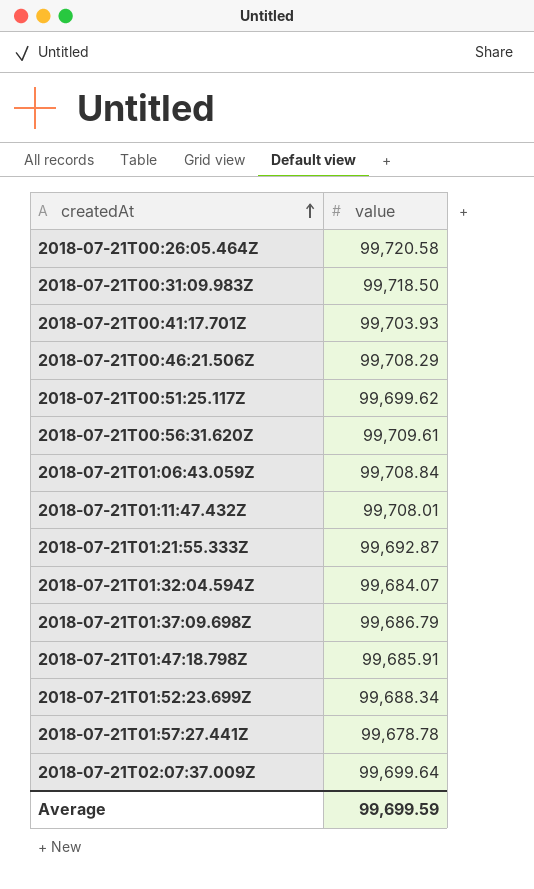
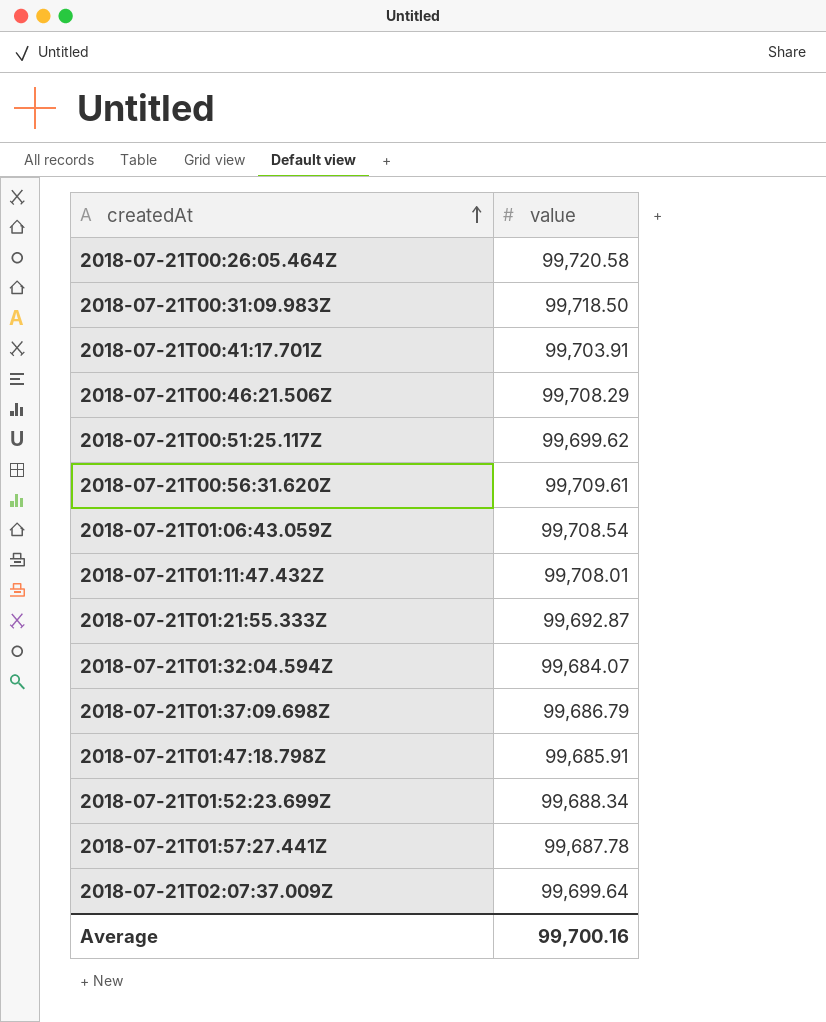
2018-07-21T00:41:17.701Z | value: 99,703.93 -> 99,703.91
2018-07-21T01:06:43.059Z | value: 99,708.84 -> 99,708.54
2018-07-21T01:57:27.441Z | value: 99,678.78 -> 99,687.78
Average | value: 99,699.59 -> 99,700.16

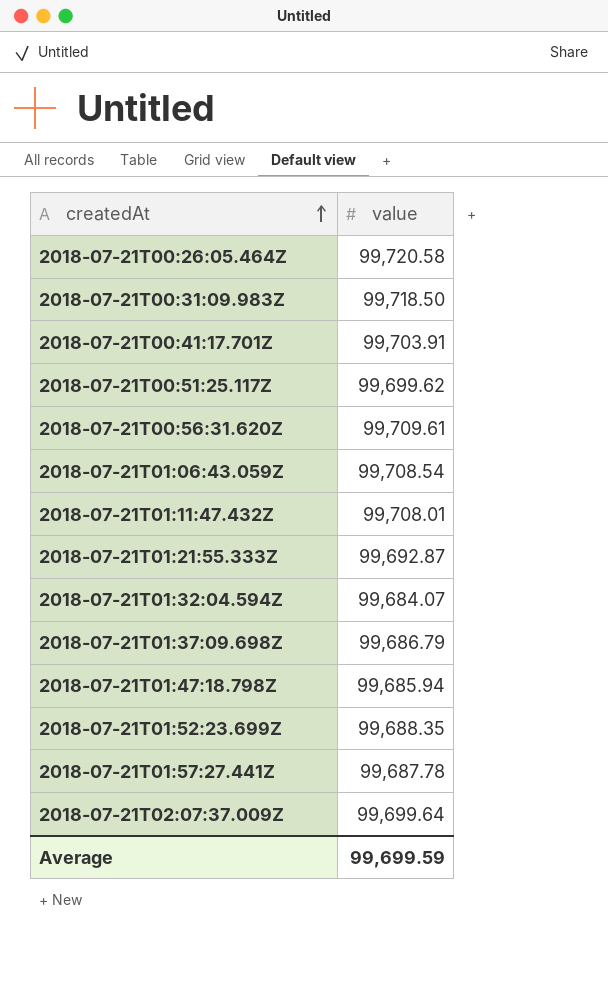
row 2018-07-21T00:46:21.506Z: 99,708.29 -> none
2018-07-21T01:47:18.798Z | value: 99,685.91 -> 99,685.94
2018-07-21T01:52:23.699Z | value: 99,688.34 -> 99,688.35
Average | value: 99,700.16 -> 99,699.59

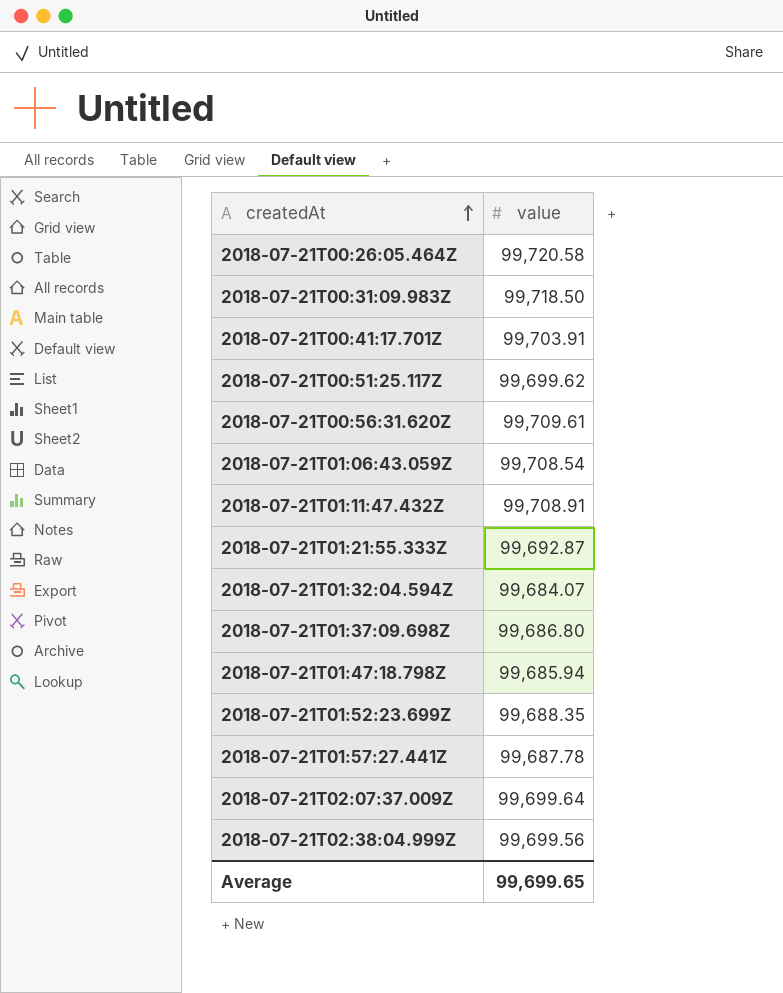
2018-07-21T01:11:47.432Z | value: 99,708.01 -> 99,708.91
2018-07-21T01:37:09.698Z | value: 99,686.79 -> 99,686.80
row 2018-07-21T02:38:04.999Z: none -> 99,699.56
Average | value: 99,699.59 -> 99,699.65

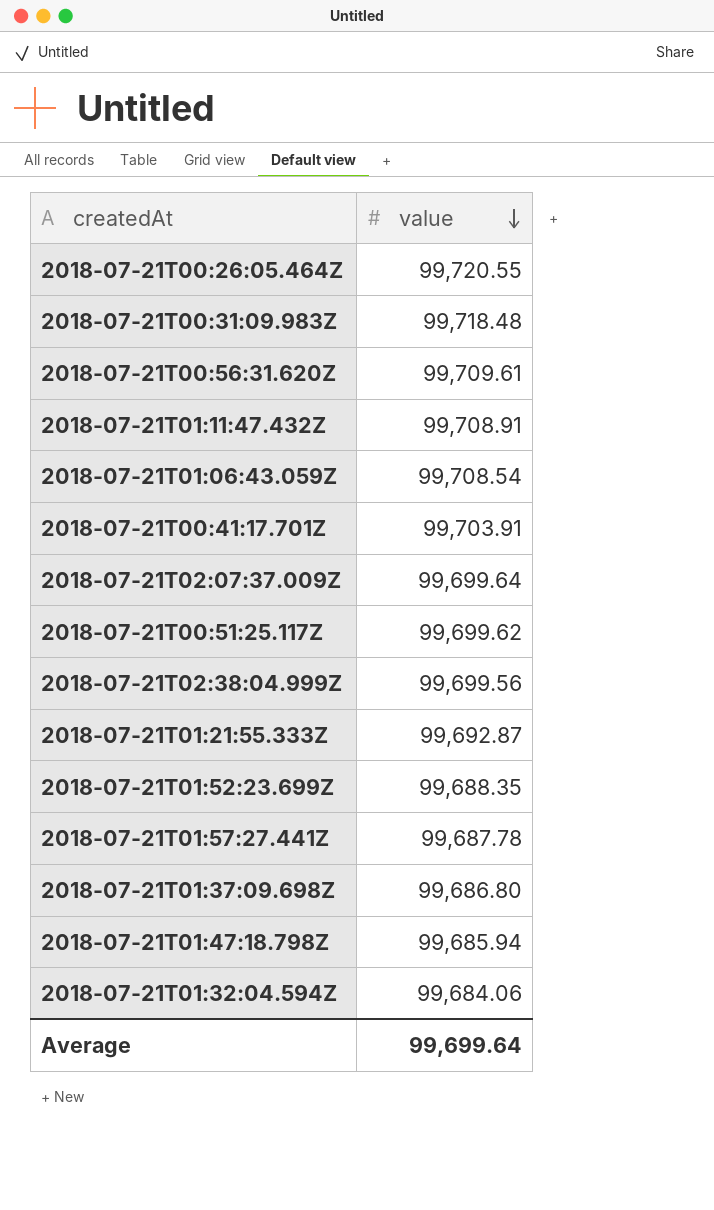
row order: createdAt ascending -> value descending
2018-07-21T00:26:05.464Z | value: 99,720.58 -> 99,720.55
2018-07-21T00:31:09.983Z | value: 99,718.50 -> 99,718.48
2018-07-21T01:32:04.594Z | value: 99,684.07 -> 99,684.06
Average | value: 99,699.65 -> 99,699.64

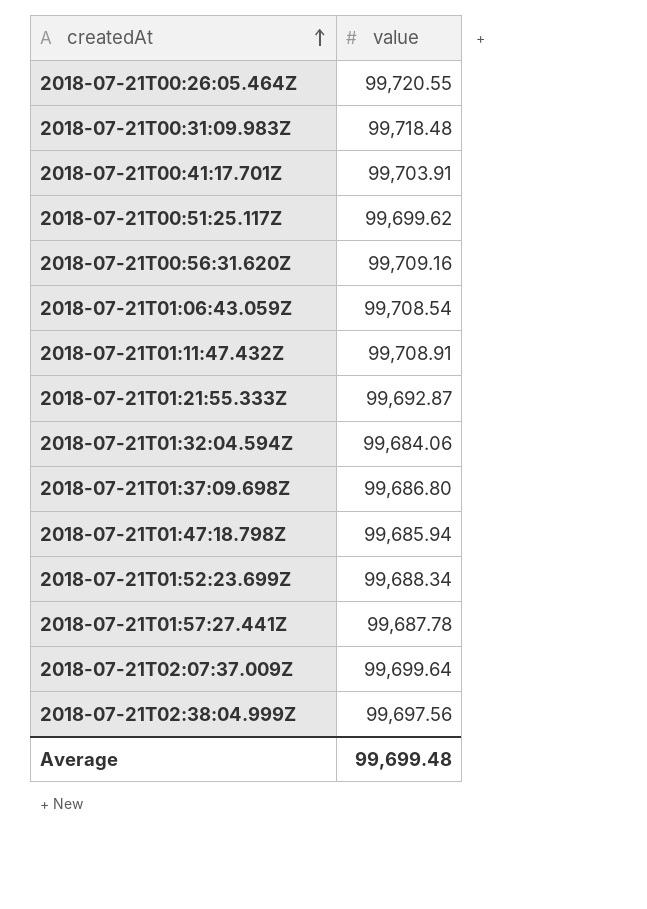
row order: value descending -> createdAt ascending
2018-07-21T00:56:31.620Z | value: 99,709.61 -> 99,709.16
2018-07-21T01:52:23.699Z | value: 99,688.35 -> 99,688.34
2018-07-21T02:38:04.999Z | value: 99,699.56 -> 99,697.56
Average | value: 99,699.64 -> 99,699.48

